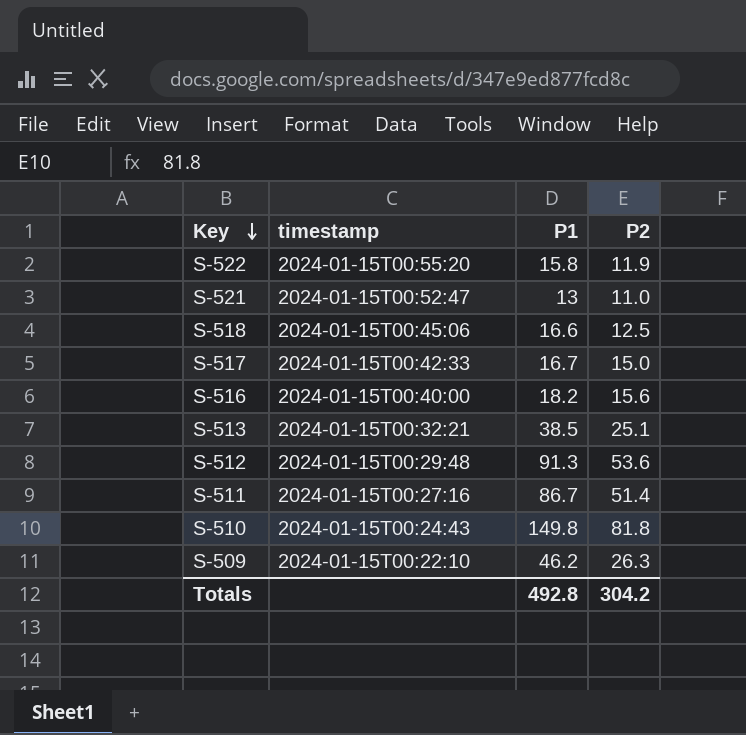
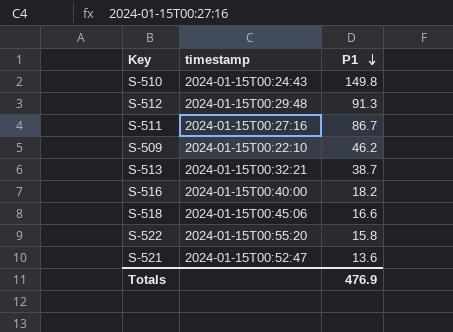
row order: Key descending -> P1 descending
column P2 | position: 4 -> none
row S-517: 2024-01-15T00:42:33 | 16.7 | 15.0 -> none
S-513 | P1: 38.5 -> 38.7
S-521 | P1: 13 -> 13.6
Totals | P1: 492.8 -> 476.9

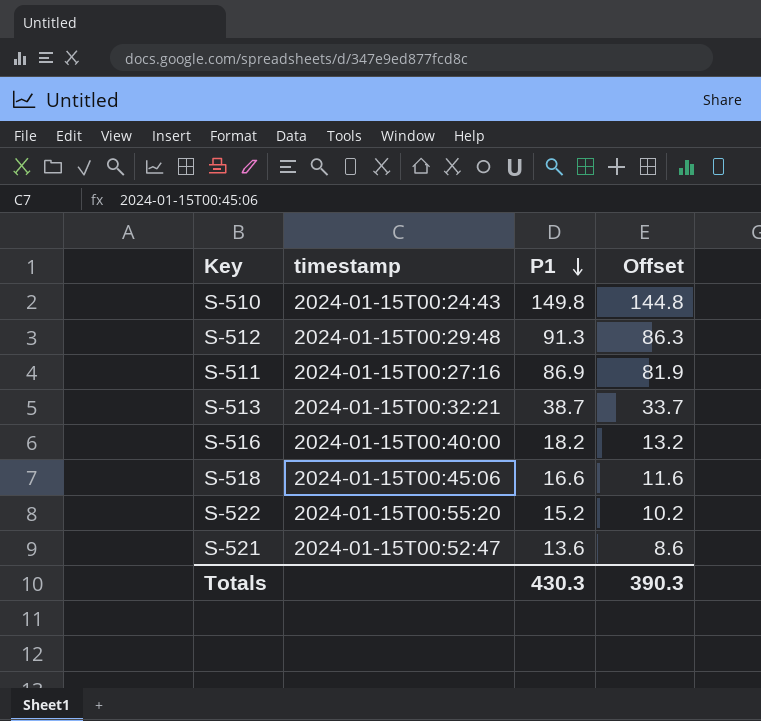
column Offset | formula: none -> [P1] - 5
row S-509: 2024-01-15T00:22:10 | 46.2 -> none
S-511 | P1: 86.7 -> 86.9
S-522 | P1: 15.8 -> 15.2
Totals | P1: 476.9 -> 430.3

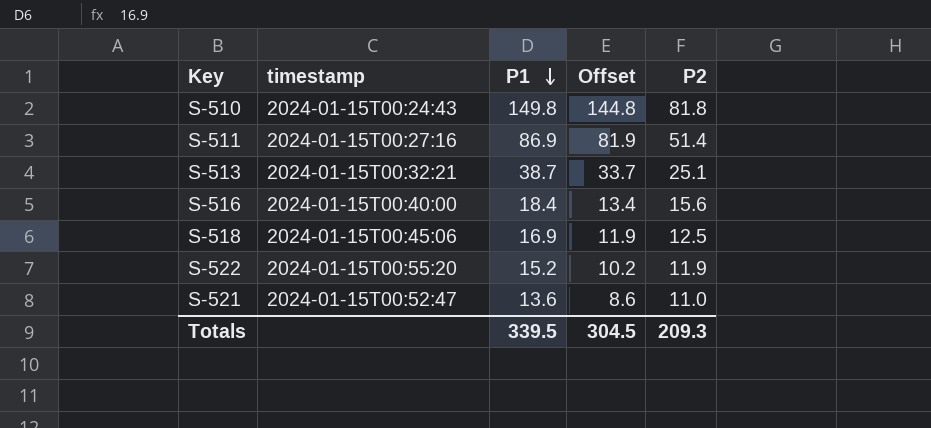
column P2 | position: none -> 5
row S-512: 2024-01-15T00:29:48 | 91.3 | 86.3 -> none
S-516 | P1: 18.2 -> 18.4
S-516 | Offset: 13.2 -> 13.4
S-518 | P1: 16.6 -> 16.9
S-518 | Offset: 11.6 -> 11.9
Totals | P1: 430.3 -> 339.5
Totals | Offset: 390.3 -> 304.5

